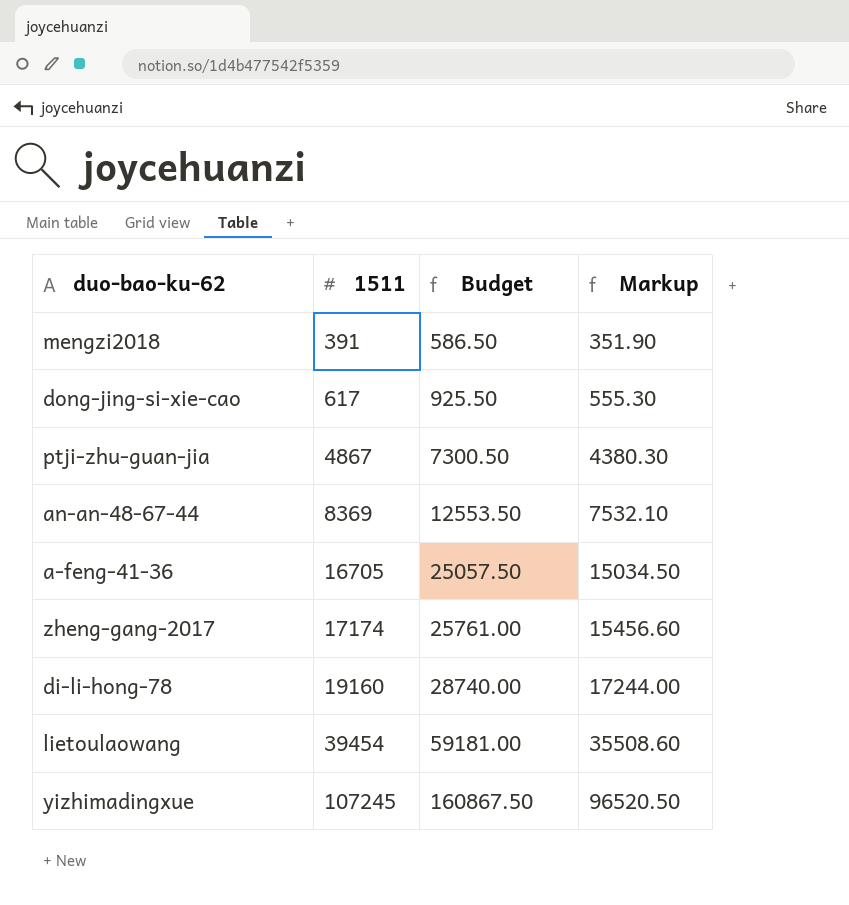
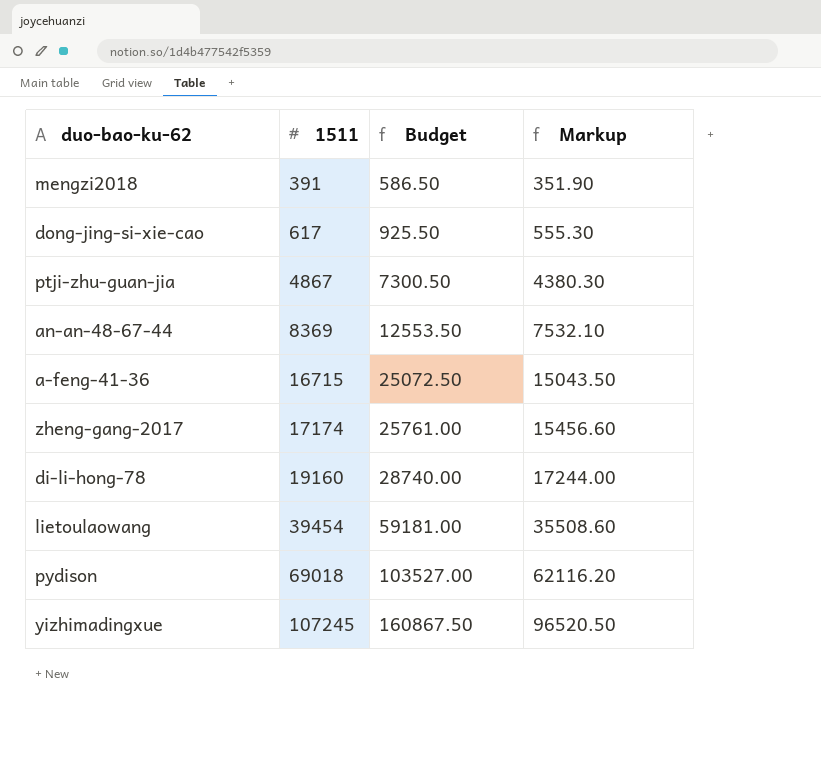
a-feng-41-36 | 1511: 16705 -> 16715
a-feng-41-36 | Budget: 25057.50 -> 25072.50
a-feng-41-36 | Markup: 15034.50 -> 15043.50
row pydison: none -> 69018 | 103527.00 | 62116.20

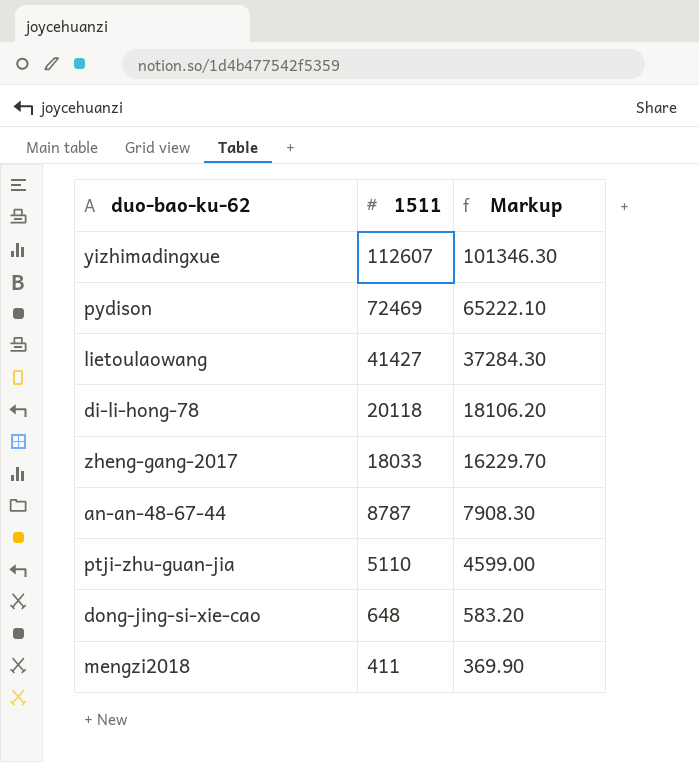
row order: 1511 ascending -> 1511 descending
column Budget | formula: [1511] * 1.5 -> none
row a-feng-41-36: 16715 | 25072.50 | 15043.50 -> none
yizhimadingxue | 1511: 107245 -> 112607
yizhimadingxue | Markup: 96520.50 -> 101346.30
pydison | 1511: 69018 -> 72469
pydison | Markup: 62116.20 -> 65222.10
lietoulaowang | 1511: 39454 -> 41427
lietoulaowang | Markup: 35508.60 -> 37284.30
di-li-hong-78 | 1511: 19160 -> 20118
di-li-hong-78 | Markup: 17244.00 -> 18106.20
zheng-gang-2017 | 1511: 17174 -> 18033
zheng-gang-2017 | Markup: 15456.60 -> 16229.70
an-an-48-67-44 | 1511: 8369 -> 8787
an-an-48-67-44 | Markup: 7532.10 -> 7908.30
ptji-zhu-guan-jia | 1511: 4867 -> 5110
ptji-zhu-guan-jia | Markup: 4380.30 -> 4599.00
dong-jing-si-xie-cao | 1511: 617 -> 648
dong-jing-si-xie-cao | Markup: 555.30 -> 583.20
mengzi2018 | 1511: 391 -> 411
mengzi2018 | Markup: 351.90 -> 369.90

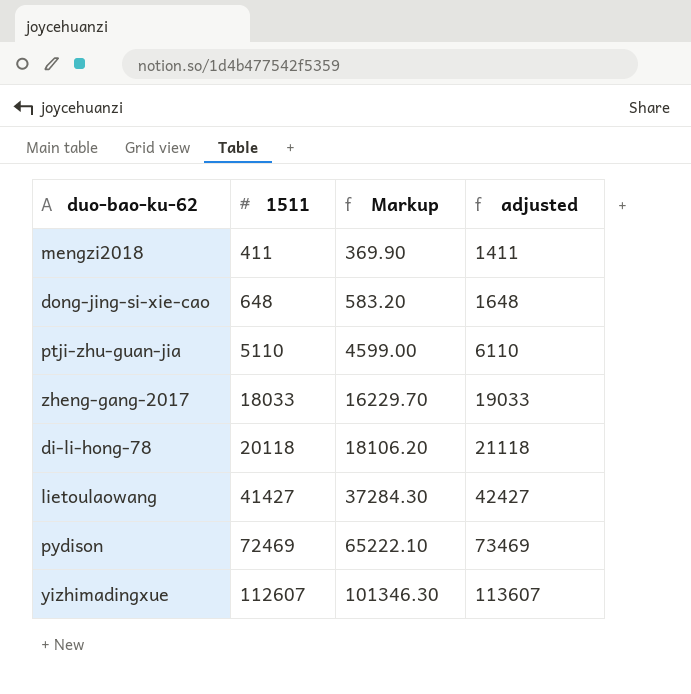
row order: 1511 descending -> 1511 ascending
column adjusted | formula: none -> [1511] + 1000
row an-an-48-67-44: 8787 | 7908.30 -> none

